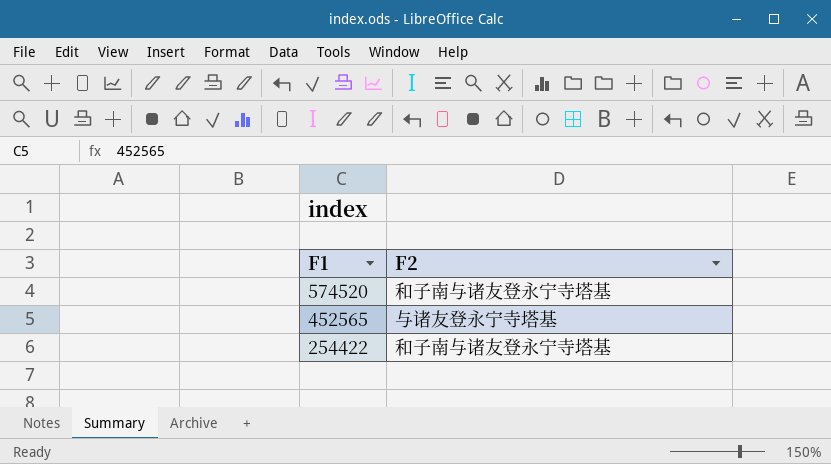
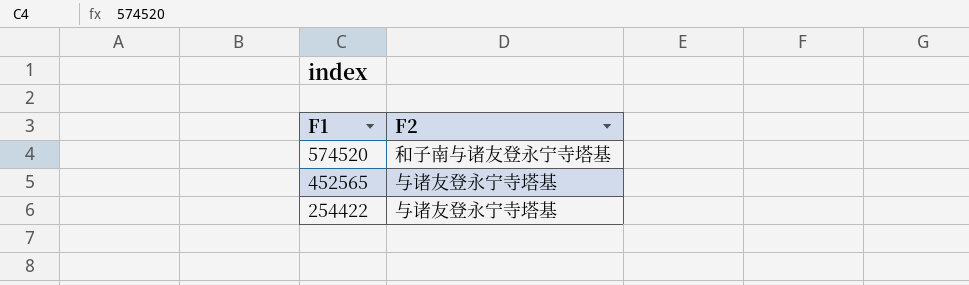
254422 | F2: 和子南与诸友登永宁寺塔基 -> 与诸友登永宁寺塔基

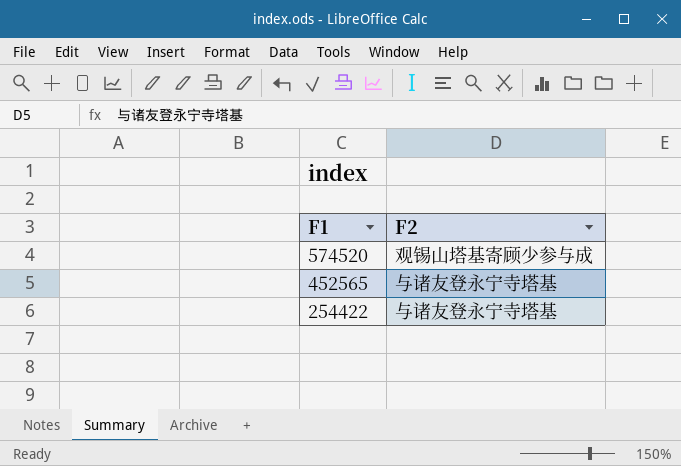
574520 | F2: 和子南与诸友登永宁寺塔基 -> 观锡山塔基寄顾少参与成

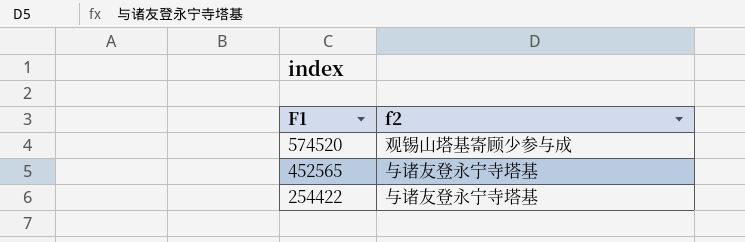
column name: F2 -> f2

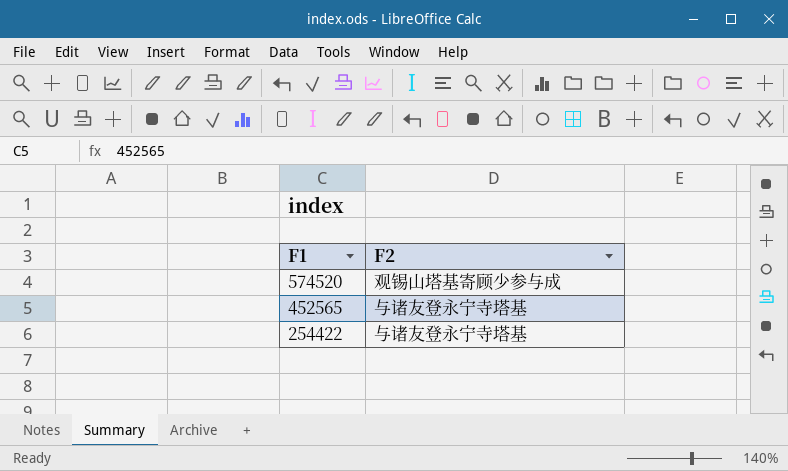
column name: f2 -> F2

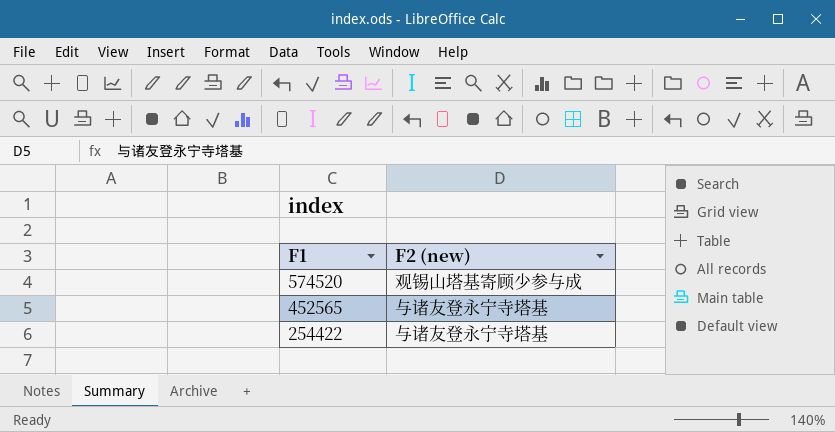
column name: F2 -> F2 (new)

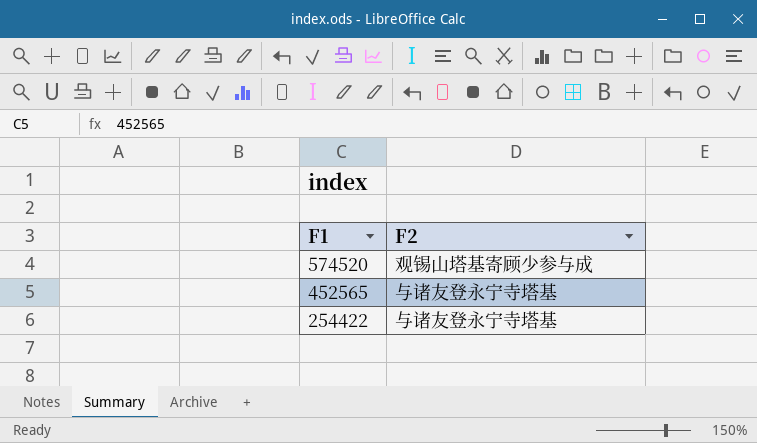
column name: F2 (new) -> F2

